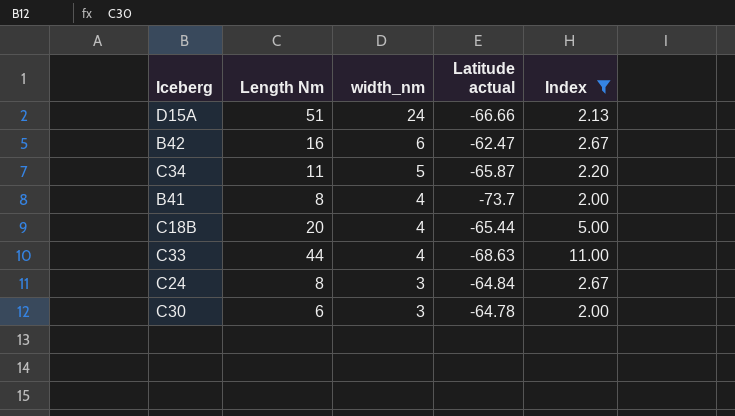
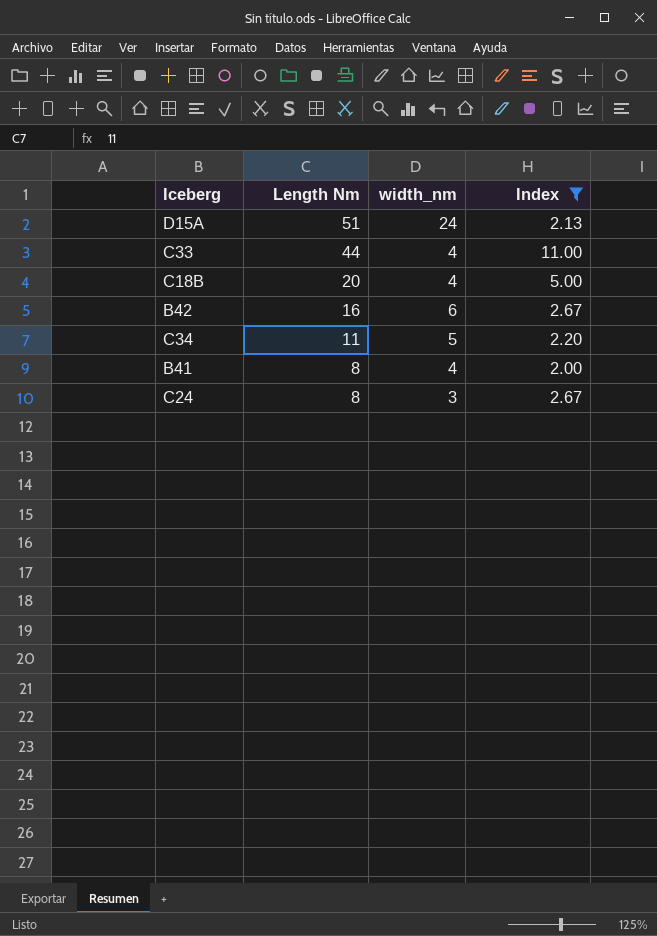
row order: width_nm descending -> Length Nm descending
column Latitude actual | position: 4 -> none
row C30: 6 | 3 | -64.78 | 2.00 -> none

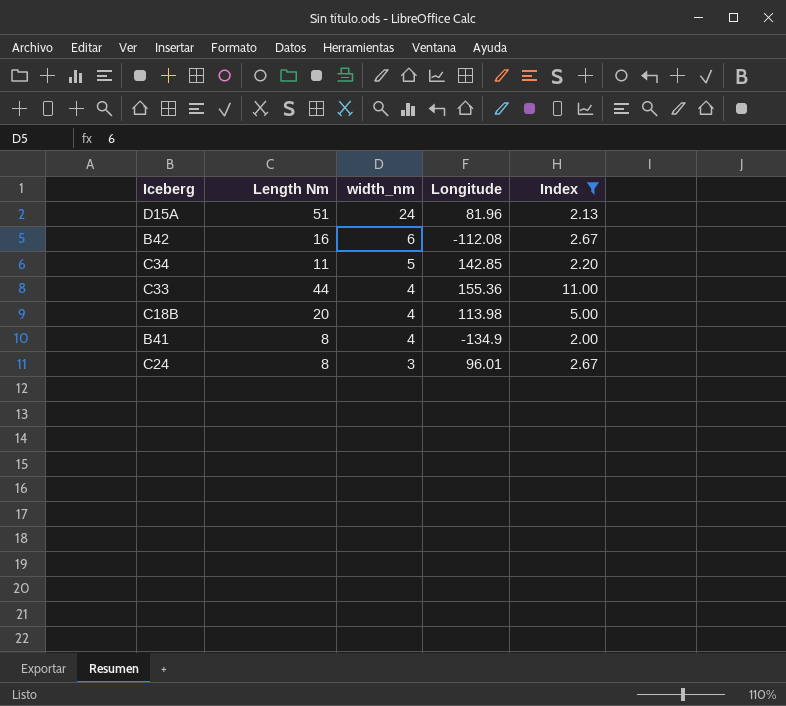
row order: Length Nm descending -> width_nm descending
column Longitude | position: none -> 4

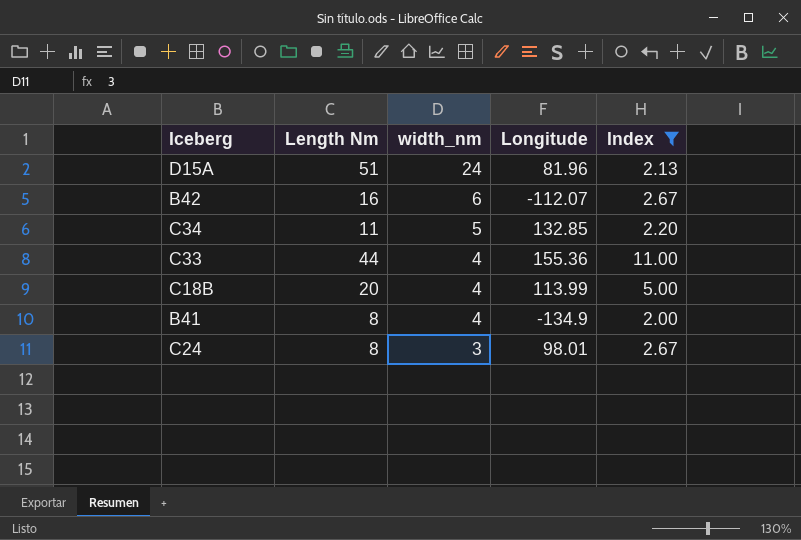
B42 | Longitude: -112.08 -> -112.07
C34 | Longitude: 142.85 -> 132.85
C18B | Longitude: 113.98 -> 113.99
C24 | Longitude: 96.01 -> 98.01

